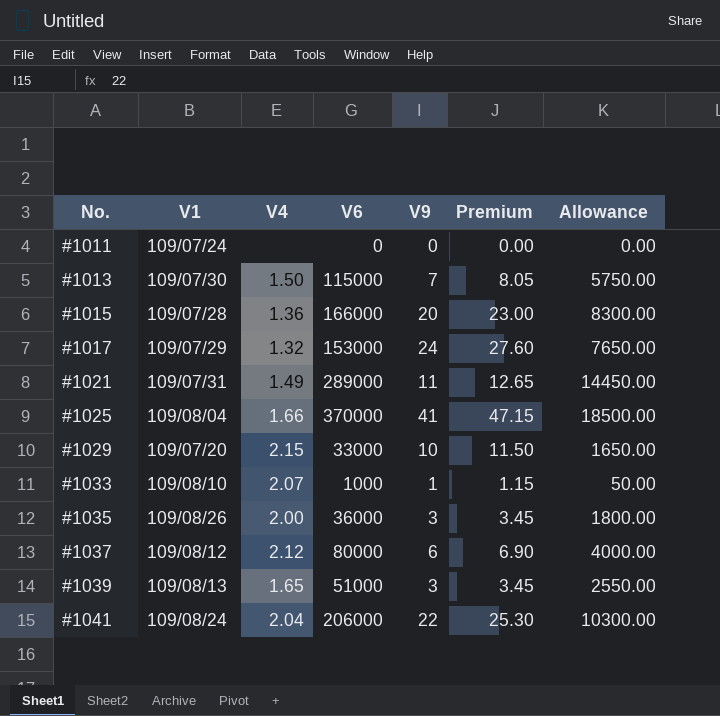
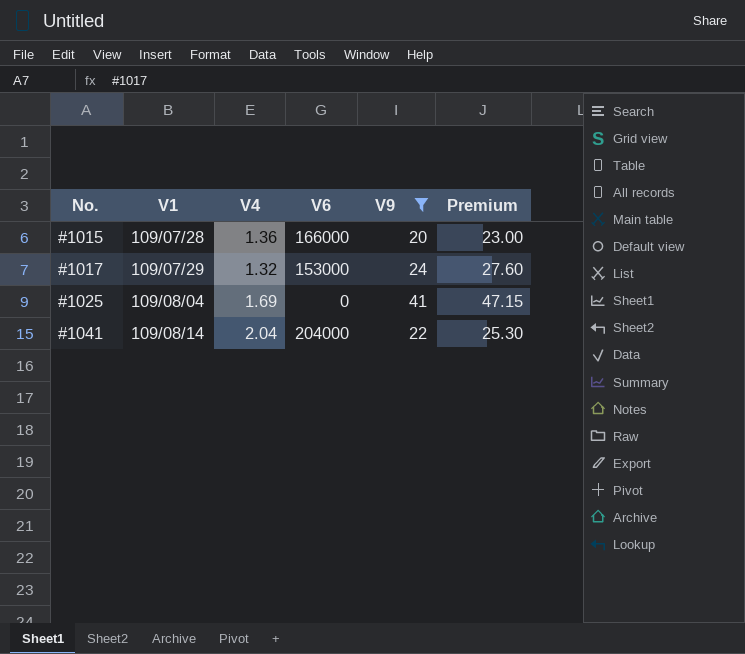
filter: none -> V9 >= 20
column Allowance | formula: [V6] * 0.05 -> none
#1025 | V4: 1.66 -> 1.69
#1025 | V6: 370000 -> 0
#1041 | V1: 109/08/24 -> 109/08/14
#1041 | V6: 206000 -> 204000

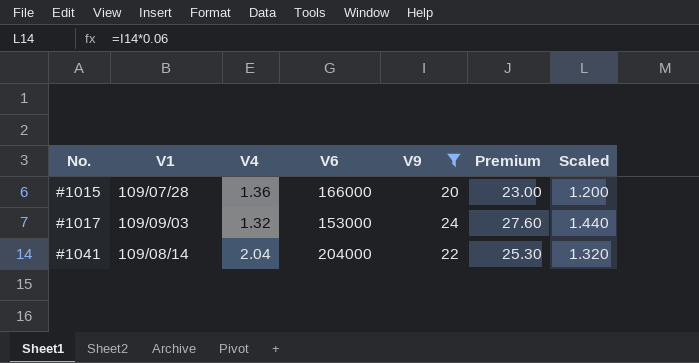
column Scaled | formula: none -> [V9] * 0.06
row #1025: 109/08/04 | 1.69 | 0 | 41 | 47.15 -> none
#1017 | V1: 109/07/29 -> 109/09/03

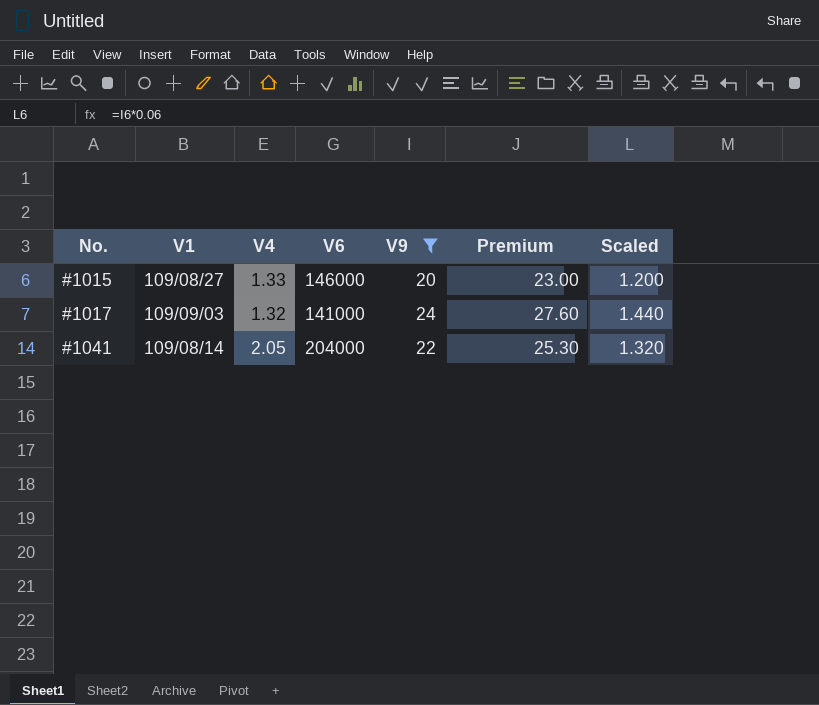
#1015 | V1: 109/07/28 -> 109/08/27
#1015 | V4: 1.36 -> 1.33
#1015 | V6: 166000 -> 146000
#1017 | V6: 153000 -> 141000
#1041 | V4: 2.04 -> 2.05

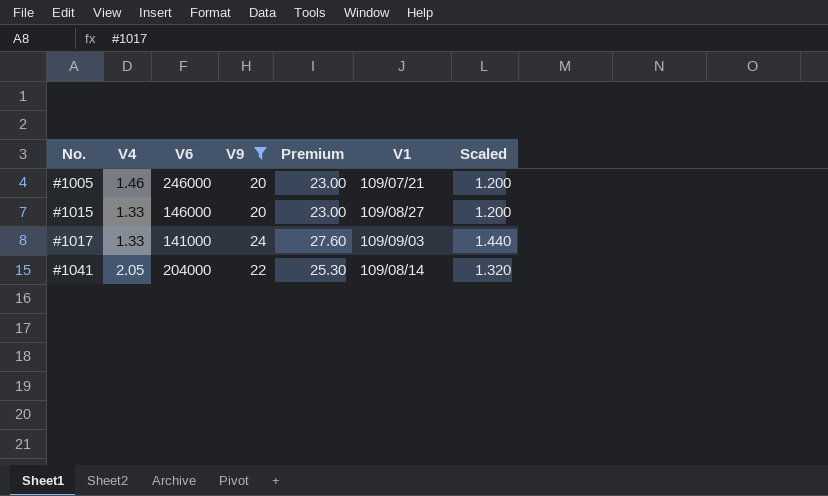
column V1 | position: 2 -> 6
row #1005: none -> 1.46 | 246000 | 20 | 23.00 | 109/07/21 | 1.200
#1017 | V4: 1.32 -> 1.33

